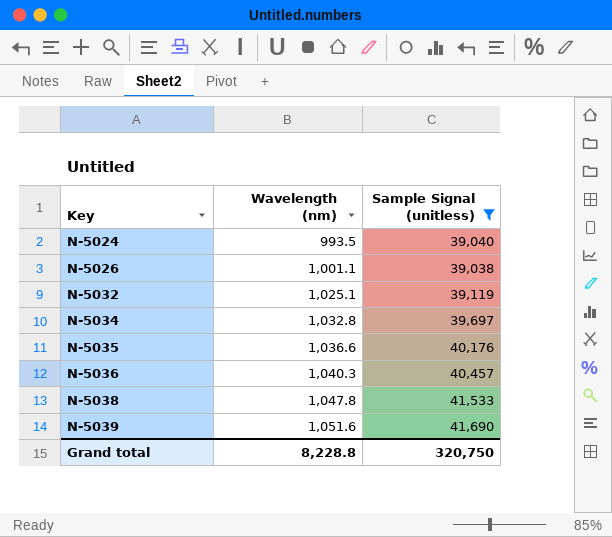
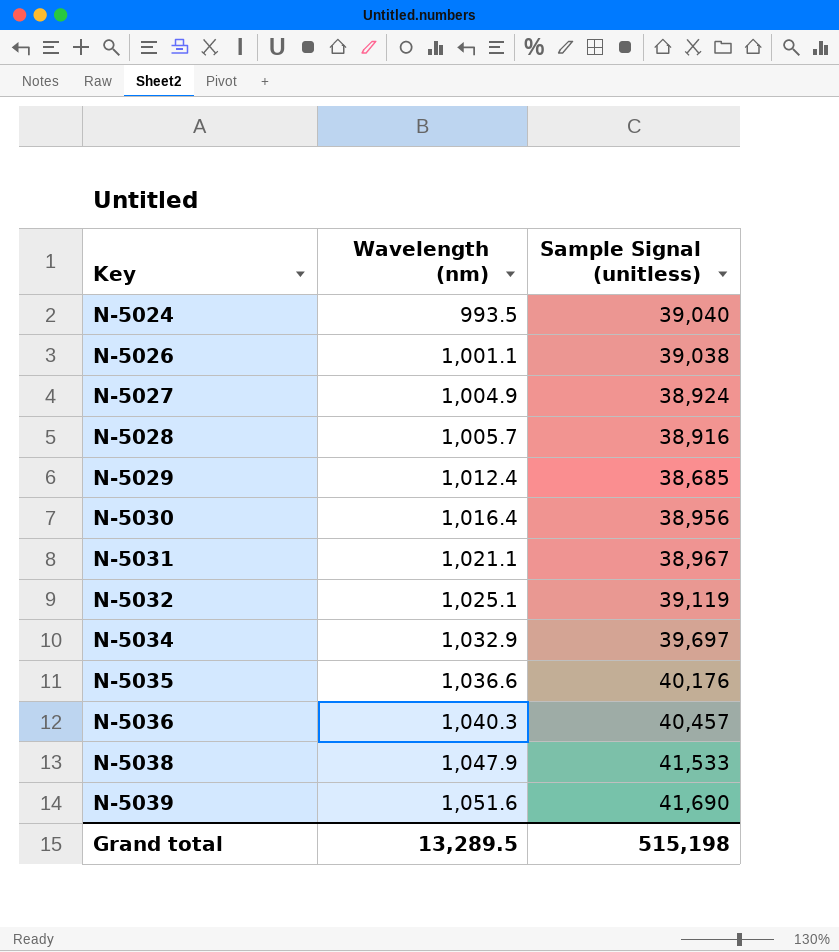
filter: Sample Signal (unitless) >= 39,038 -> none
N-5034 | Wavelength (nm): 1,032.8 -> 1,032.9
N-5038 | Wavelength (nm): 1,047.8 -> 1,047.9
Grand total | Wavelength (nm): 8,228.8 -> 13,289.5
Grand total | Sample Signal (unitless): 320,750 -> 515,198

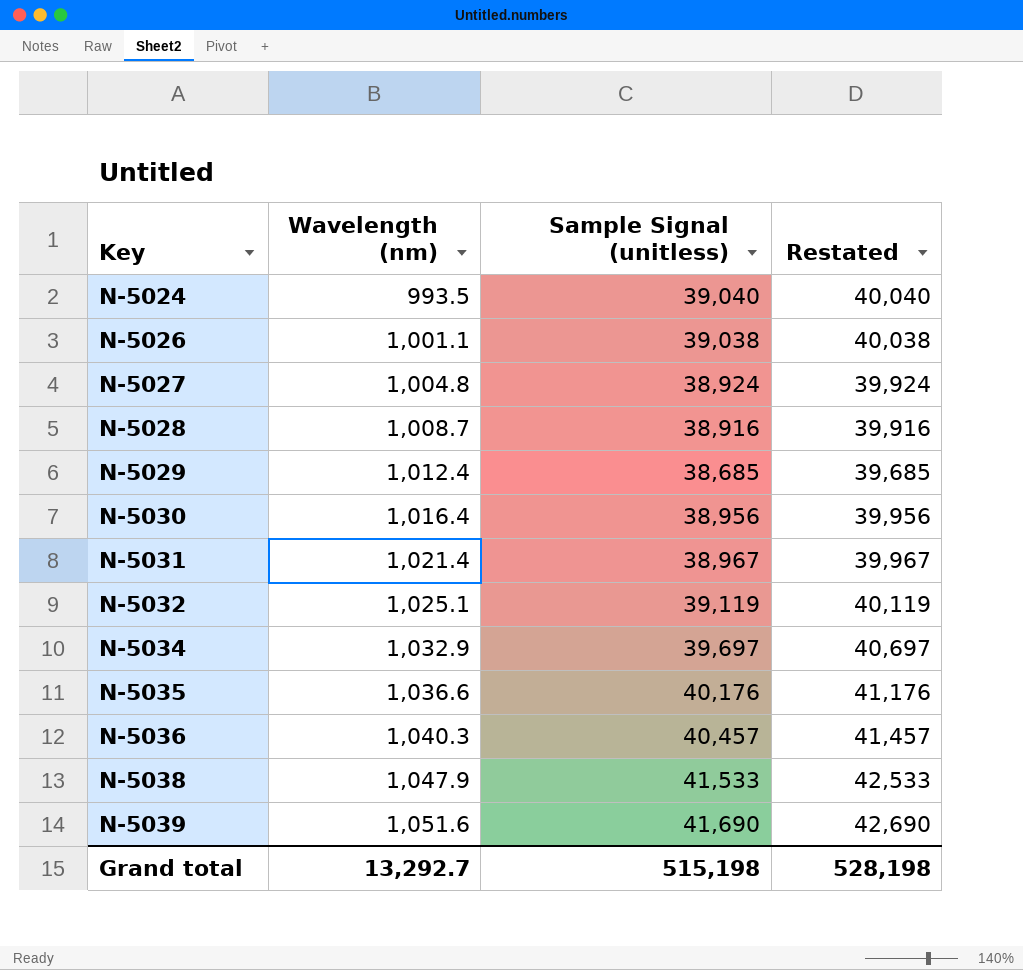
column Restated | formula: none -> [Sample Signal (unitless)] + 1000
N-5027 | Wavelength (nm): 1,004.9 -> 1,004.8
N-5028 | Wavelength (nm): 1,005.7 -> 1,008.7
N-5031 | Wavelength (nm): 1,021.1 -> 1,021.4
Grand total | Wavelength (nm): 13,289.5 -> 13,292.7

